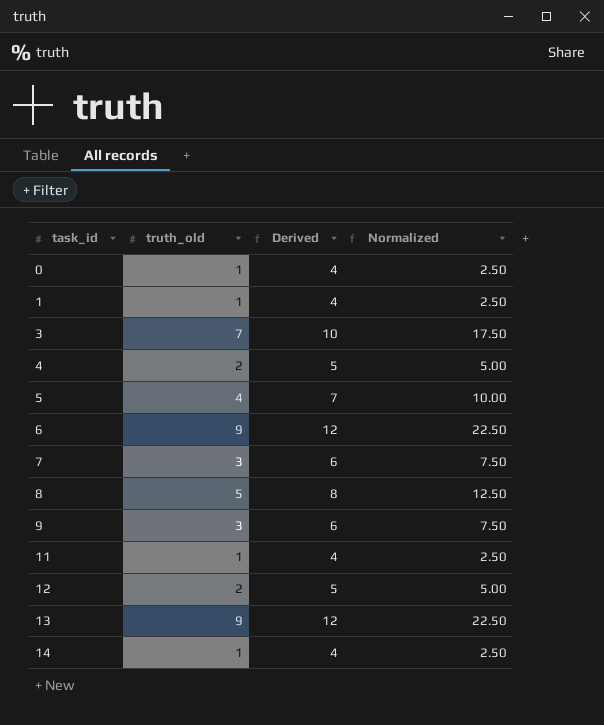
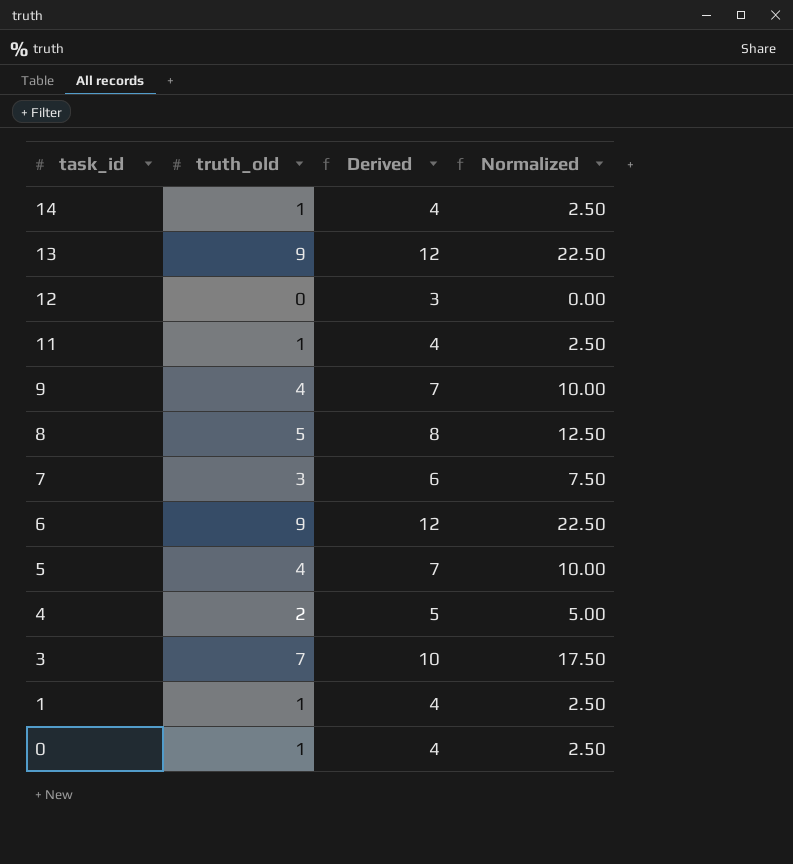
row order: task_id ascending -> task_id descending
12 | truth_old: 2 -> 0
12 | Derived: 5 -> 3
12 | Normalized: 5.00 -> 0.00
9 | truth_old: 3 -> 4
9 | Derived: 6 -> 7
9 | Normalized: 7.50 -> 10.00

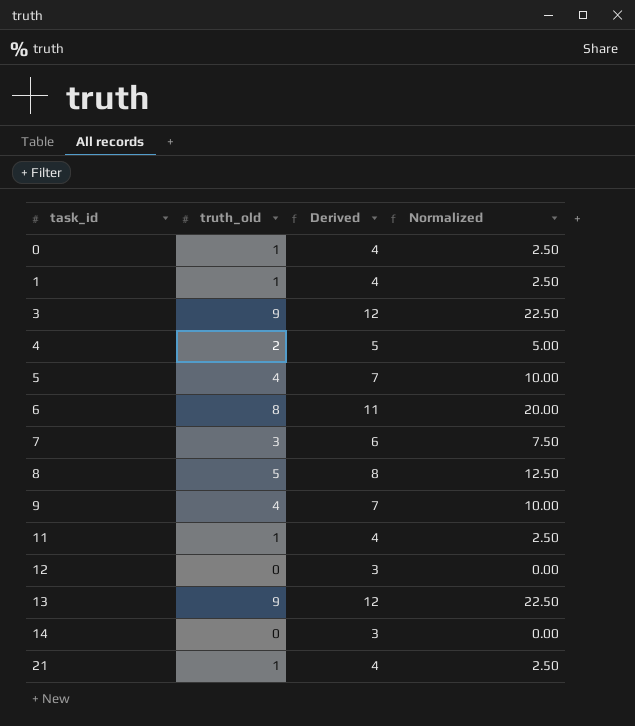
row order: task_id descending -> task_id ascending
3 | truth_old: 7 -> 9
3 | Derived: 10 -> 12
3 | Normalized: 17.50 -> 22.50
6 | truth_old: 9 -> 8
6 | Derived: 12 -> 11
6 | Normalized: 22.50 -> 20.00
14 | truth_old: 1 -> 0
14 | Derived: 4 -> 3
14 | Normalized: 2.50 -> 0.00
row 21: none -> 1 | 4 | 2.50

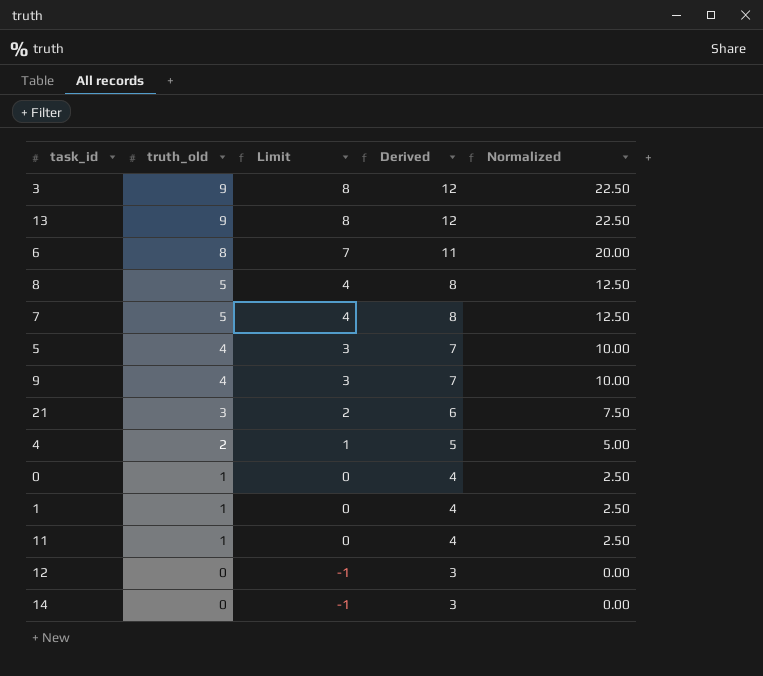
row order: task_id ascending -> truth_old descending
column Limit | formula: none -> [truth_old] - 1
7 | truth_old: 3 -> 5
7 | Derived: 6 -> 8
7 | Normalized: 7.50 -> 12.50
21 | truth_old: 1 -> 3
21 | Derived: 4 -> 6
21 | Normalized: 2.50 -> 7.50

